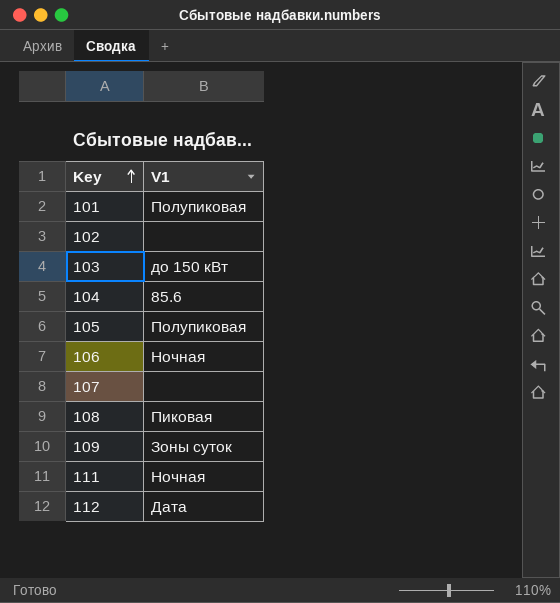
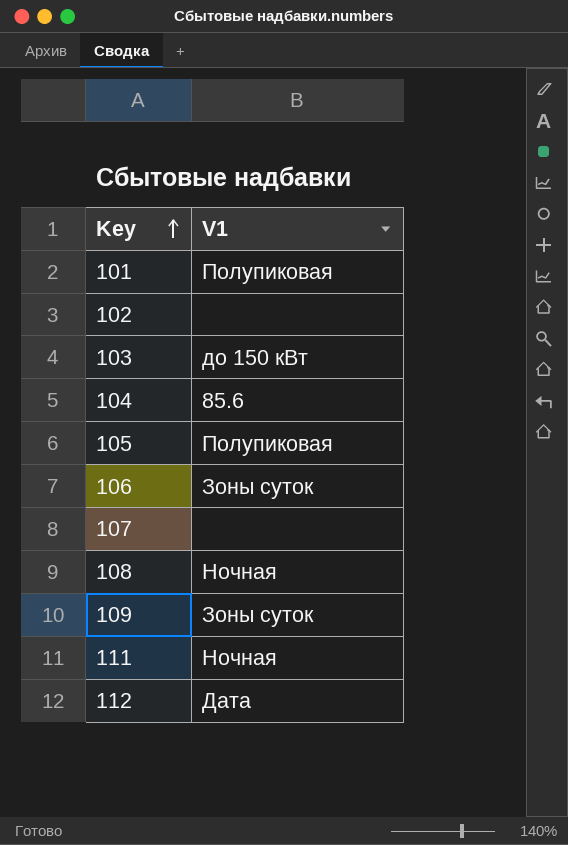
106 | V1: Ночная -> Зоны суток
108 | V1: Пиковая -> Ночная

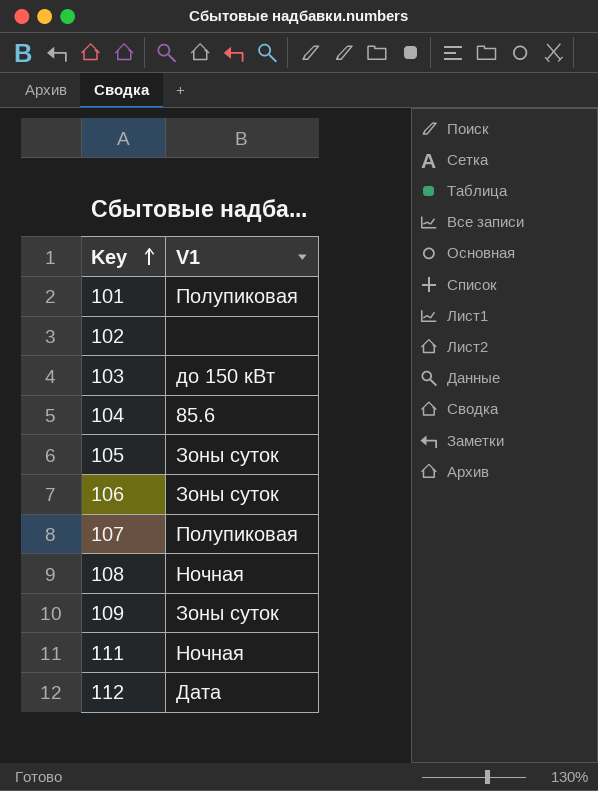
105 | V1: Полупиковая -> Зоны суток
107 | V1: none -> Полупиковая

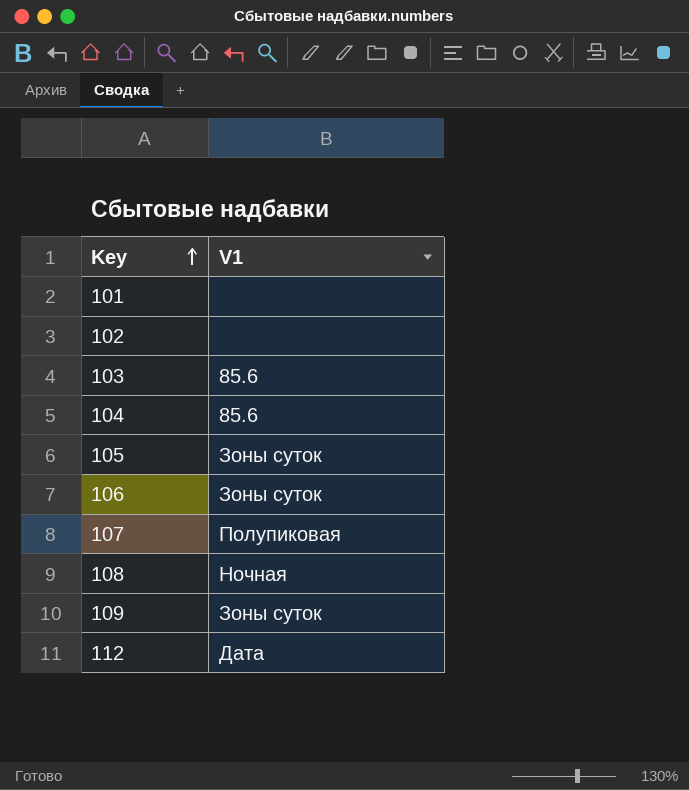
row 111: Ночная -> none
101 | V1: Полупиковая -> none
103 | V1: до 150 кВт -> 85.6

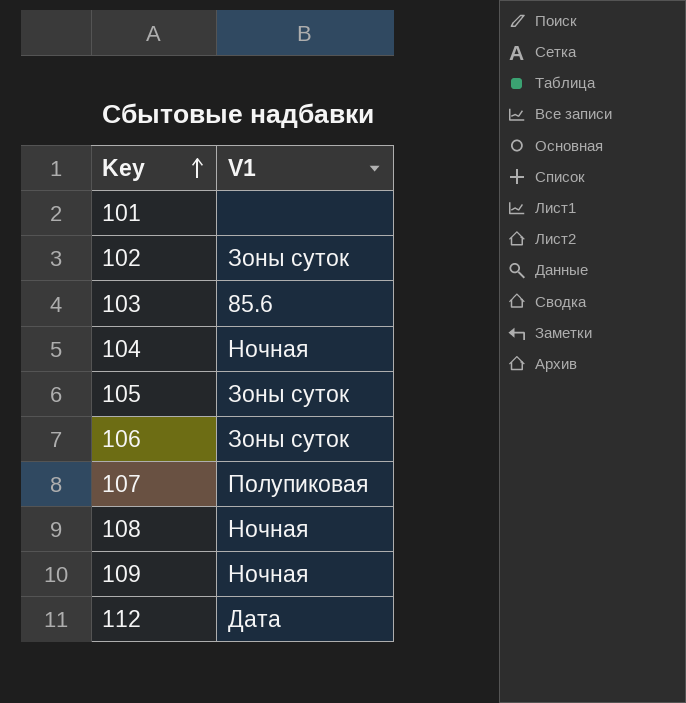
102 | V1: none -> Зоны суток
104 | V1: 85.6 -> Ночная
109 | V1: Зоны суток -> Ночная

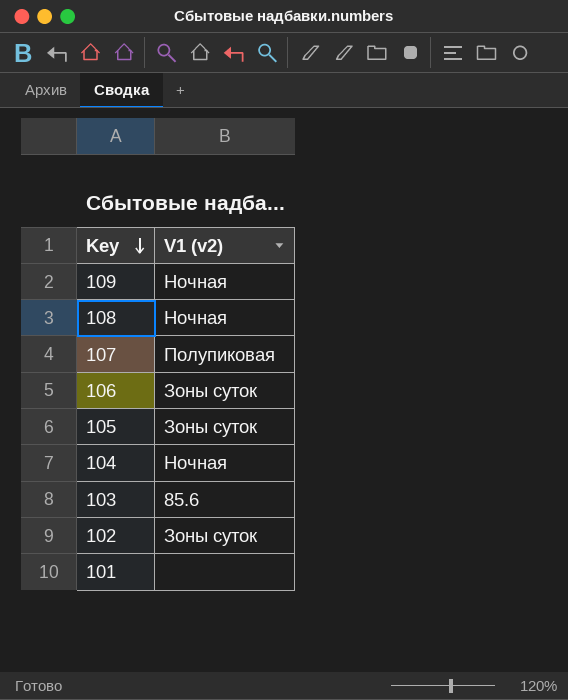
row order: Key ascending -> Key descending
column name: V1 -> V1 (v2)
row 112: Дата -> none

